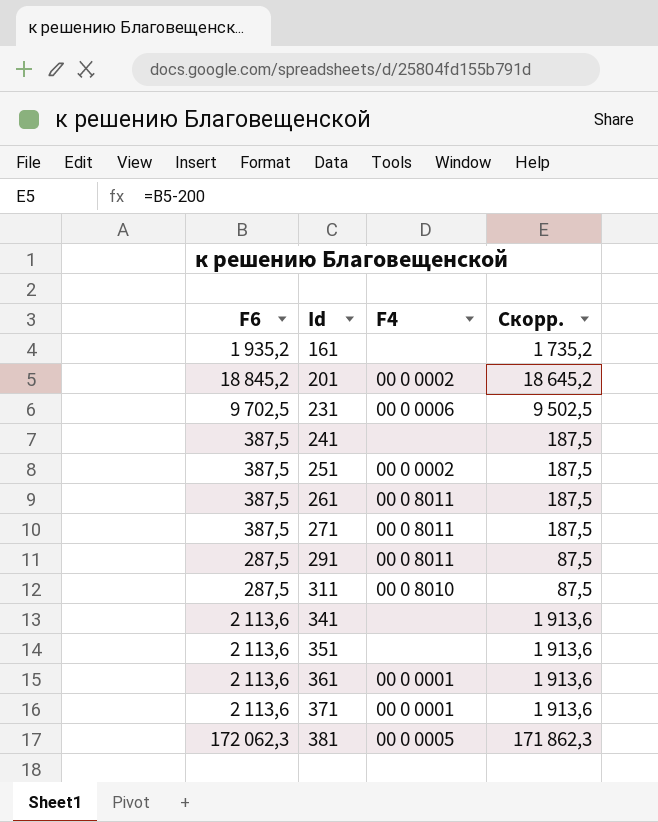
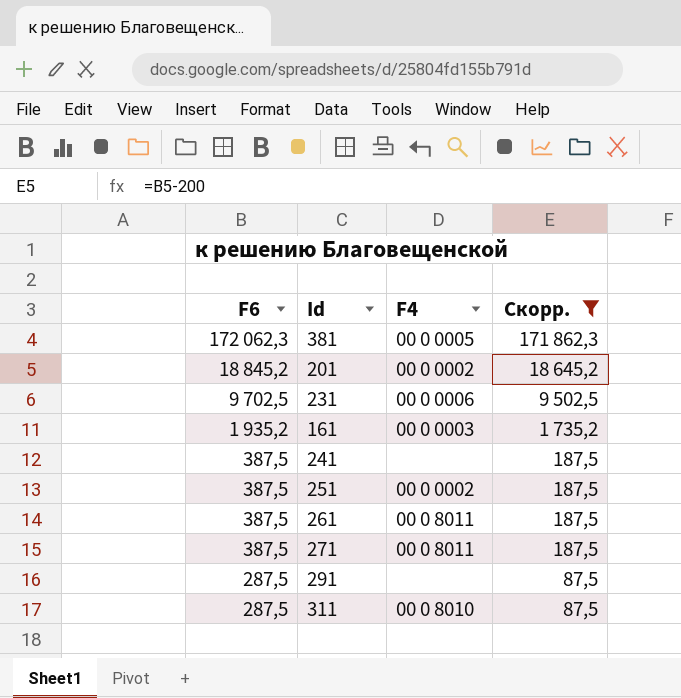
filter: none -> Скорр. != 1 913,6
row order: Id ascending -> F6 descending
161 | F4: none -> 00 0 0003
291 | F4: 00 0 8011 -> none

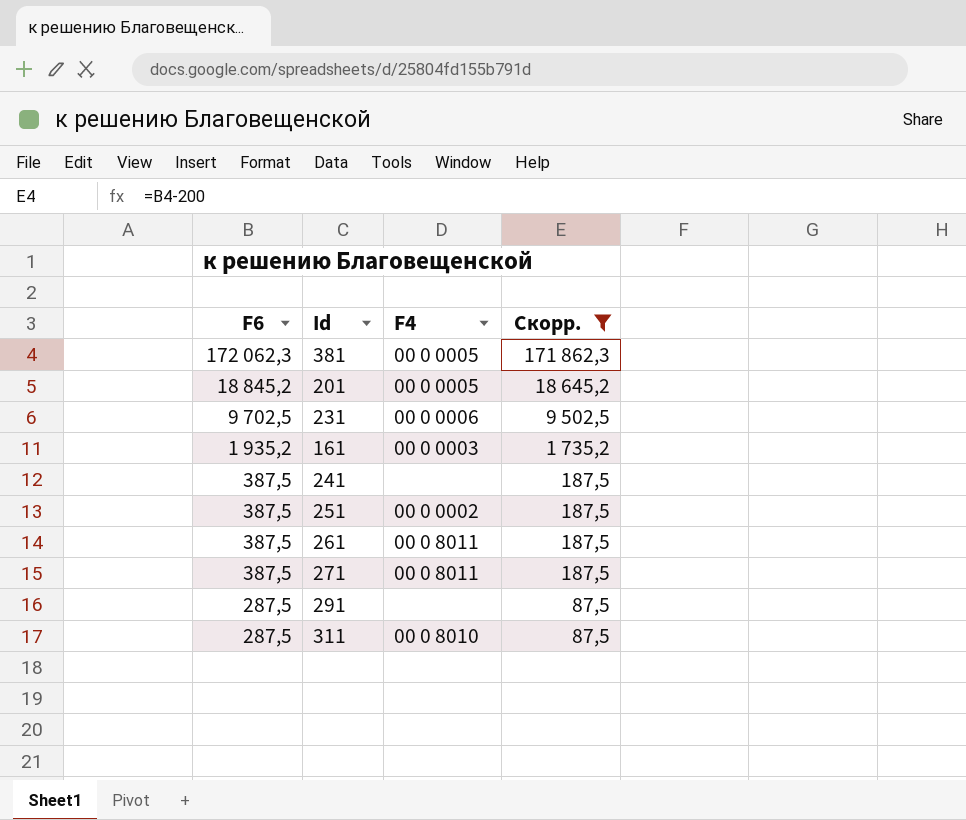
201 | F4: 00 0 0002 -> 00 0 0005

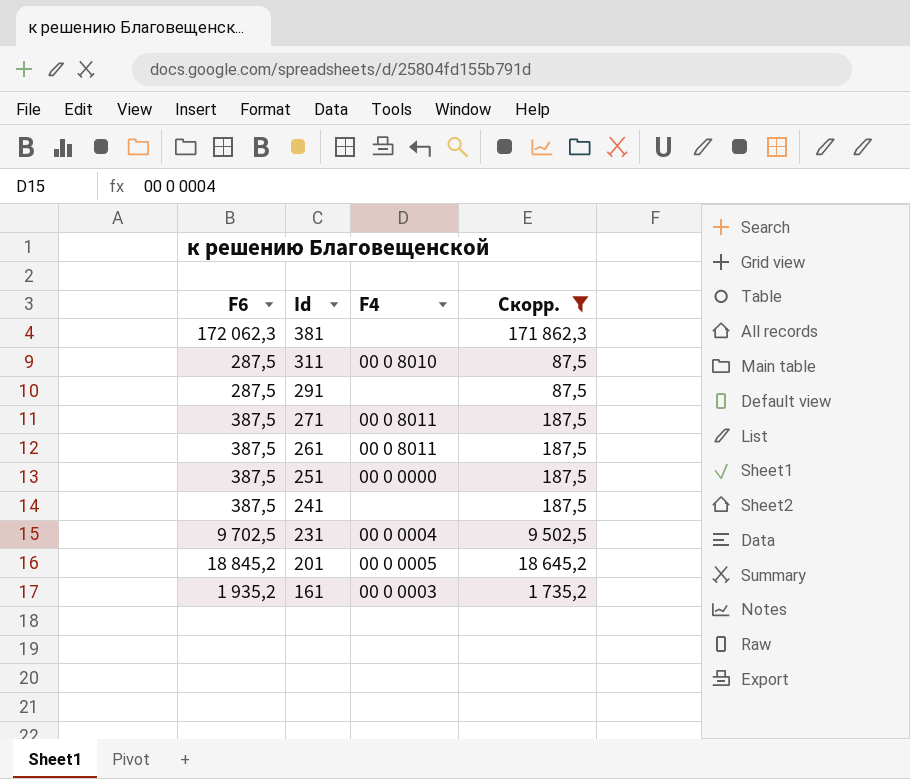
row order: F6 descending -> Id descending
381 | F4: 00 0 0005 -> none
251 | F4: 00 0 0002 -> 00 0 0000
231 | F4: 00 0 0006 -> 00 0 0004

